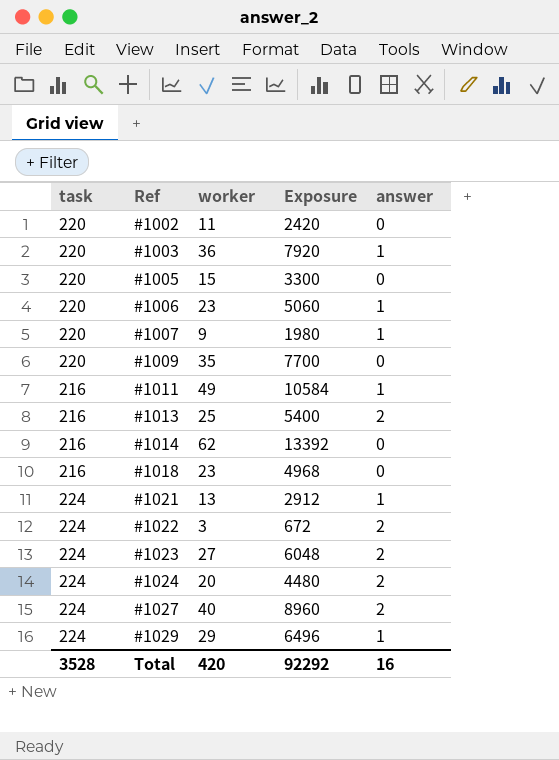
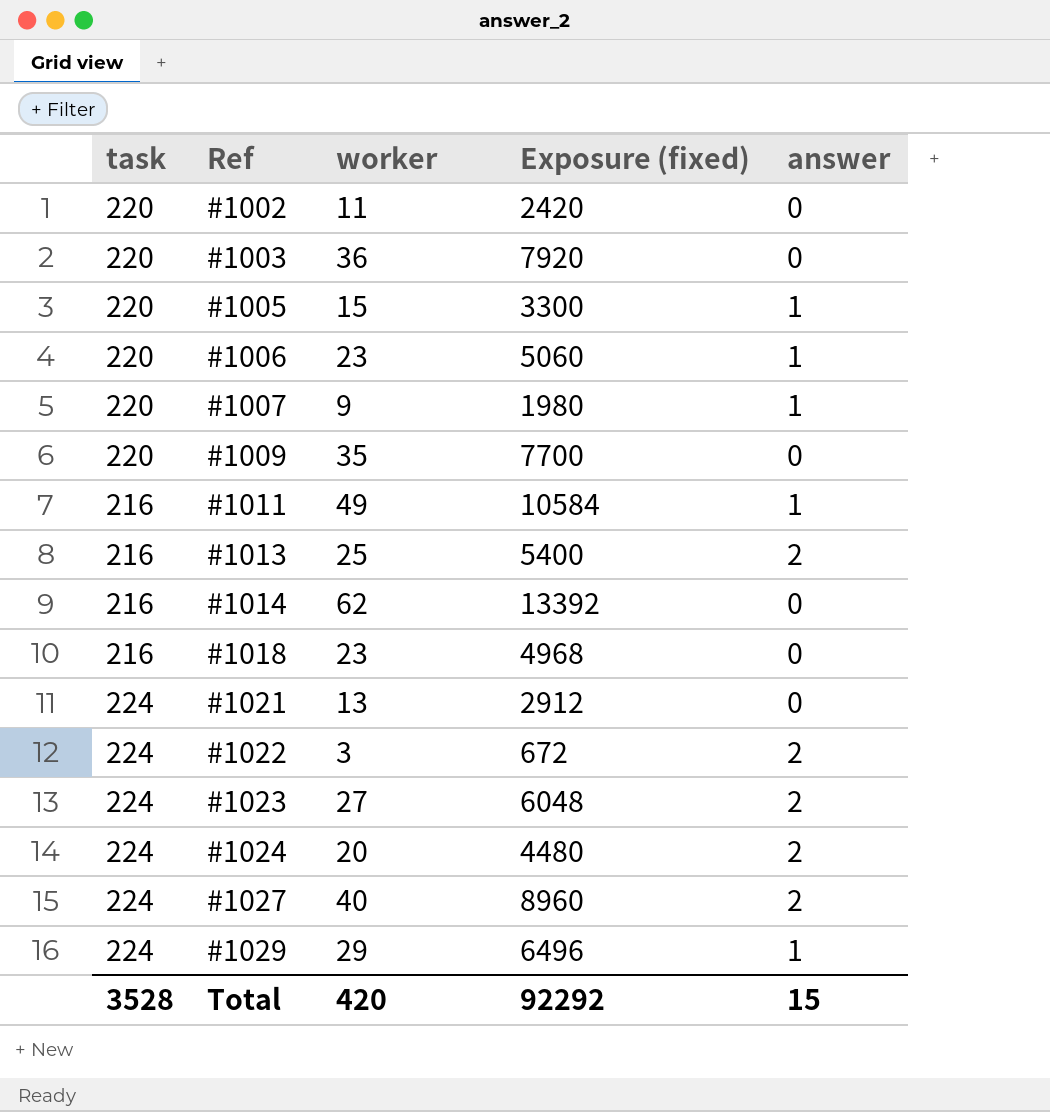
column name: Exposure -> Exposure (fixed)
#1003 | answer: 1 -> 0
#1005 | answer: 0 -> 1
#1021 | answer: 1 -> 0
Total | answer: 16 -> 15

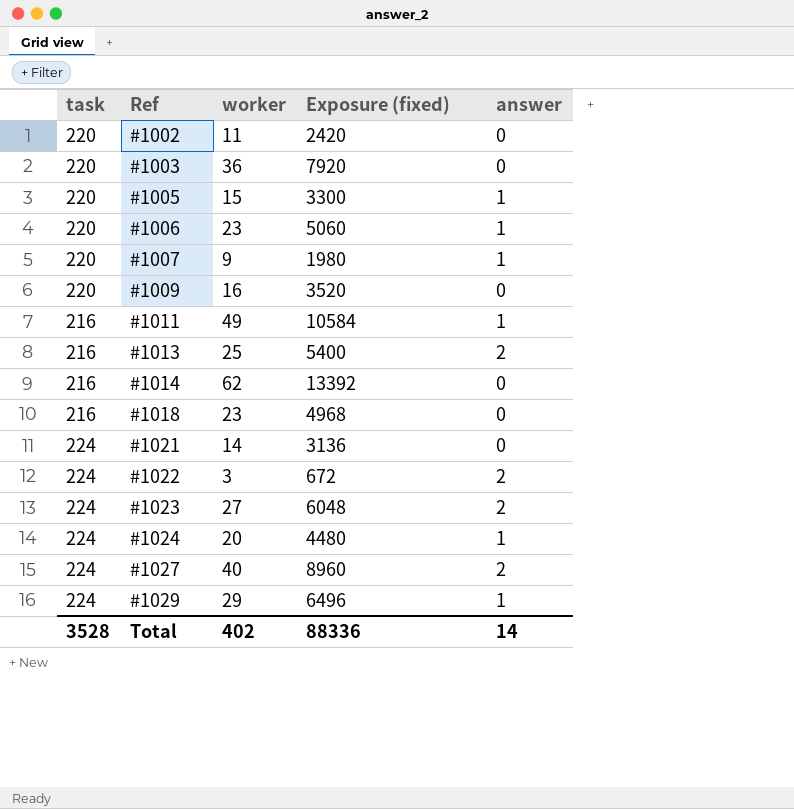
#1009 | worker: 35 -> 16
#1009 | Exposure (fixed): 7700 -> 3520
#1021 | worker: 13 -> 14
#1021 | Exposure (fixed): 2912 -> 3136
#1024 | answer: 2 -> 1
Total | worker: 420 -> 402
Total | Exposure (fixed): 92292 -> 88336
Total | answer: 15 -> 14

